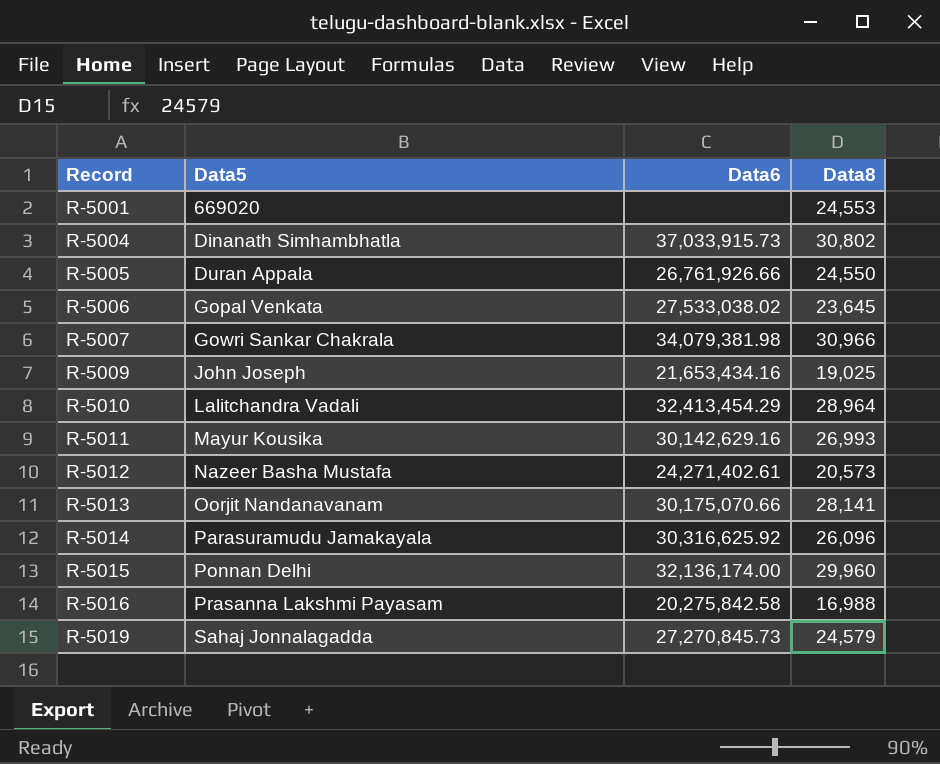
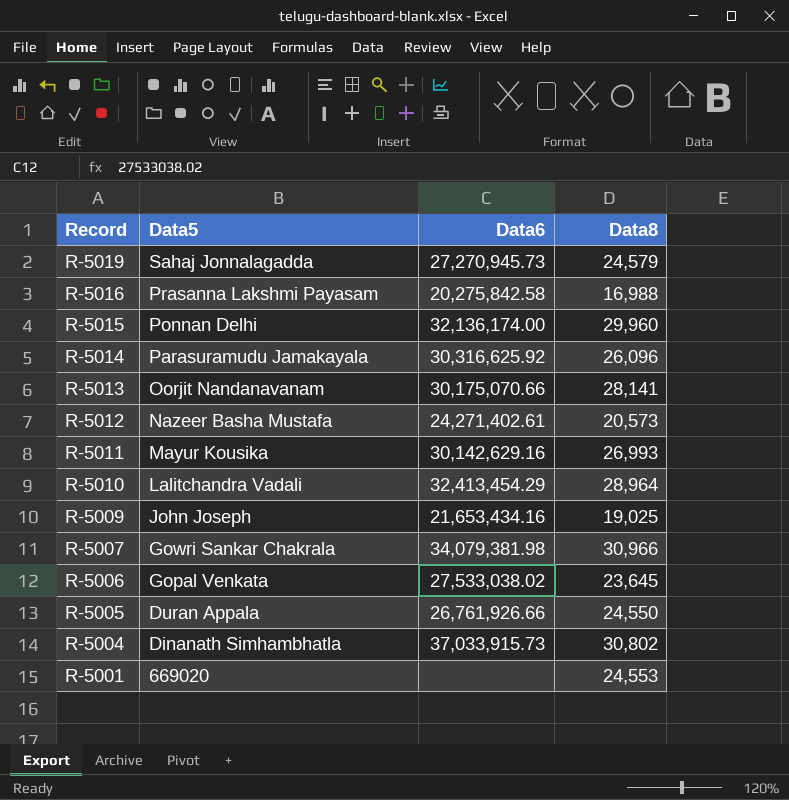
row order: Record ascending -> Record descending
R-5019 | Data6: 27,270,845.73 -> 27,270,945.73

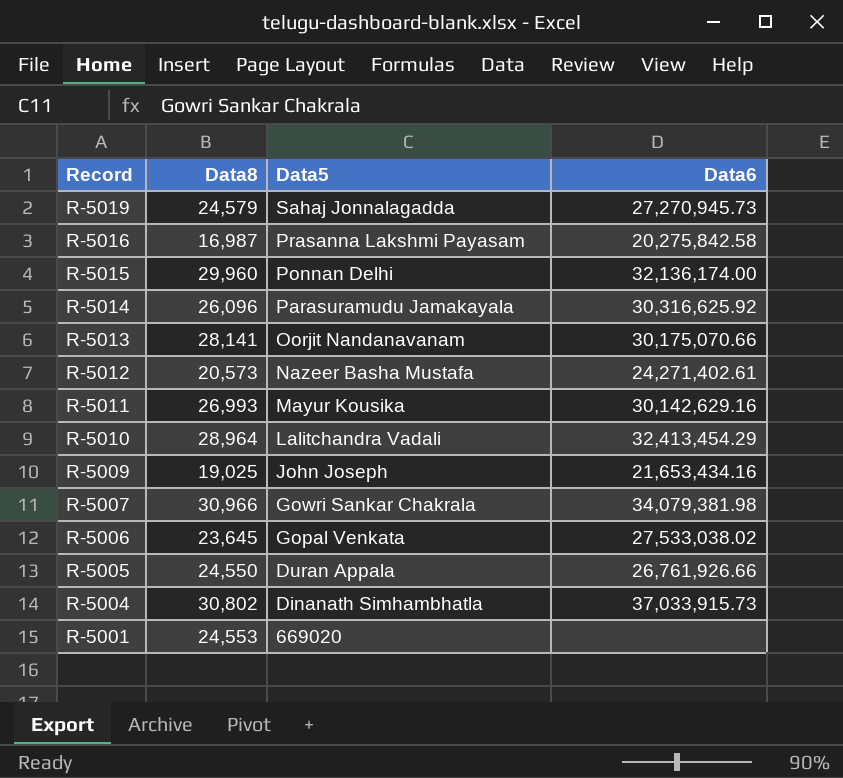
column Data8 | position: 4 -> 2
R-5016 | Data8: 16,988 -> 16,987

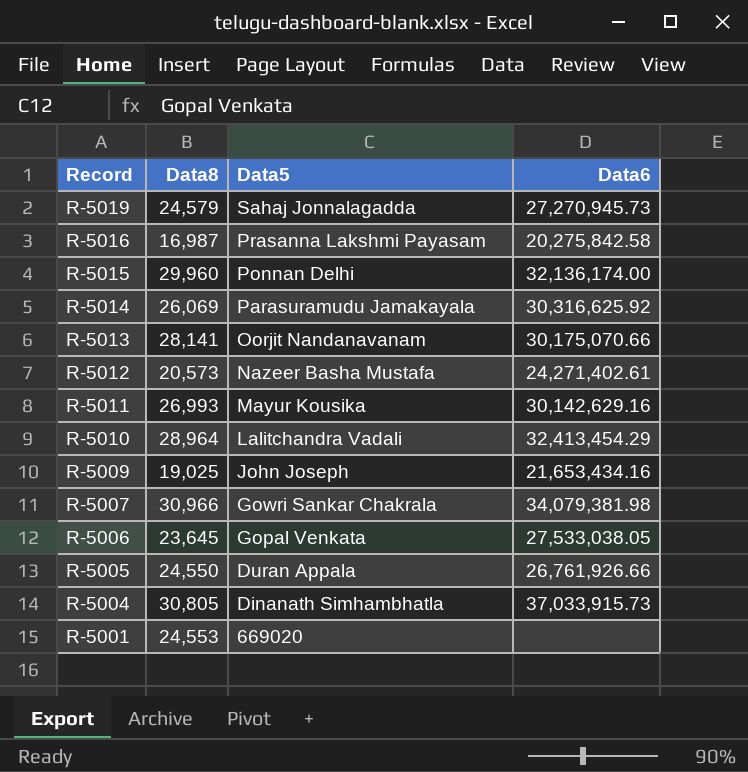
R-5014 | Data8: 26,096 -> 26,069
R-5006 | Data6: 27,533,038.02 -> 27,533,038.05
R-5004 | Data8: 30,802 -> 30,805

